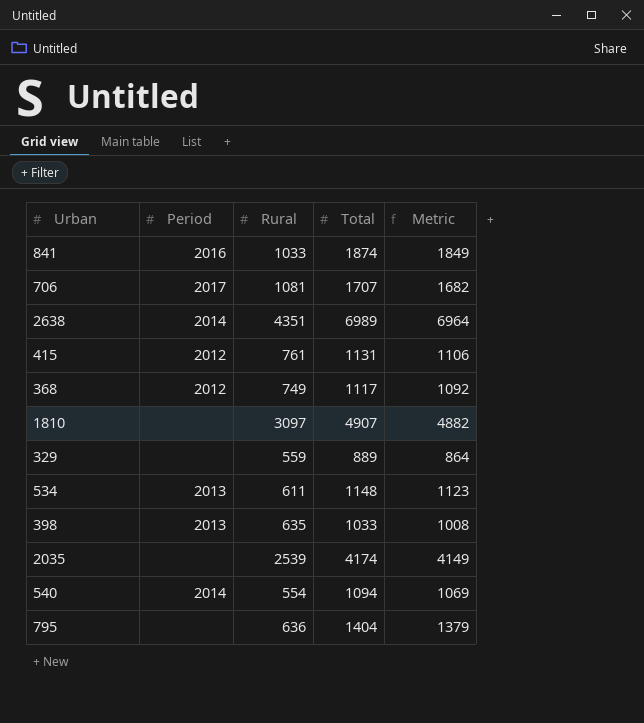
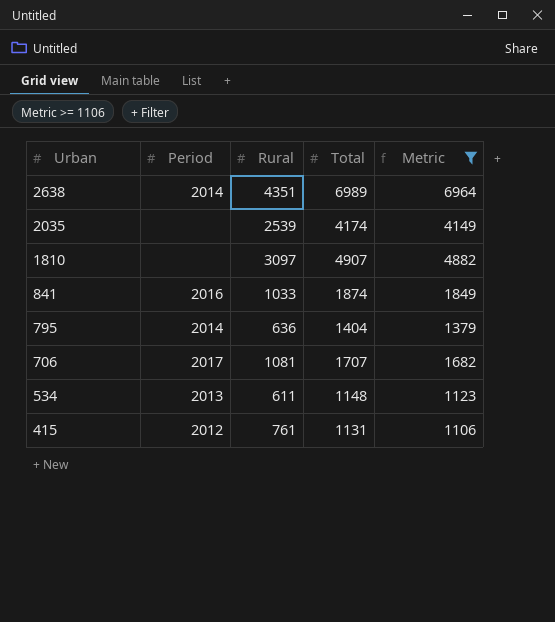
filter: none -> Metric >= 1106
row order: none -> Urban descending
795 | Period: none -> 2014

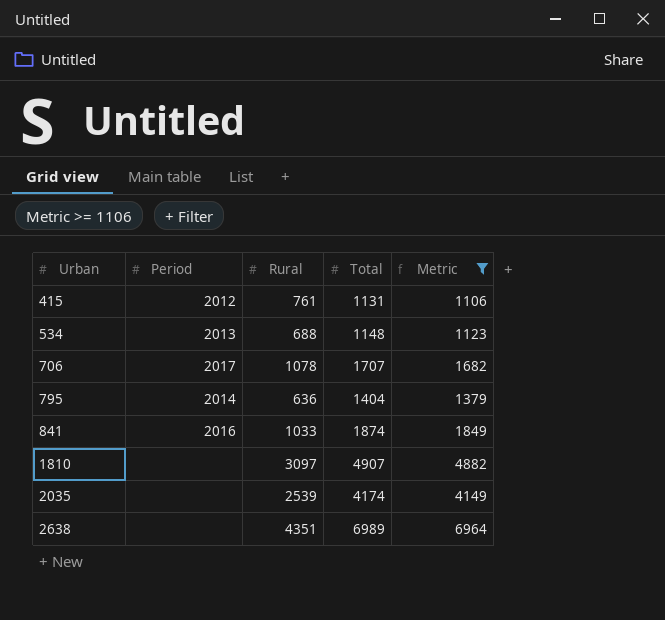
row order: Urban descending -> Urban ascending
534 | Rural: 611 -> 688
706 | Rural: 1081 -> 1078
2638 | Period: 2014 -> none

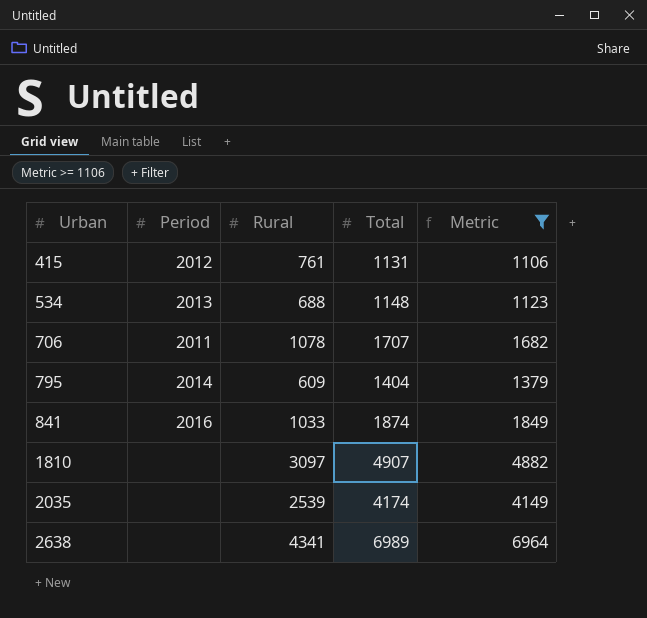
706 | Period: 2017 -> 2011
795 | Rural: 636 -> 609
2638 | Rural: 4351 -> 4341

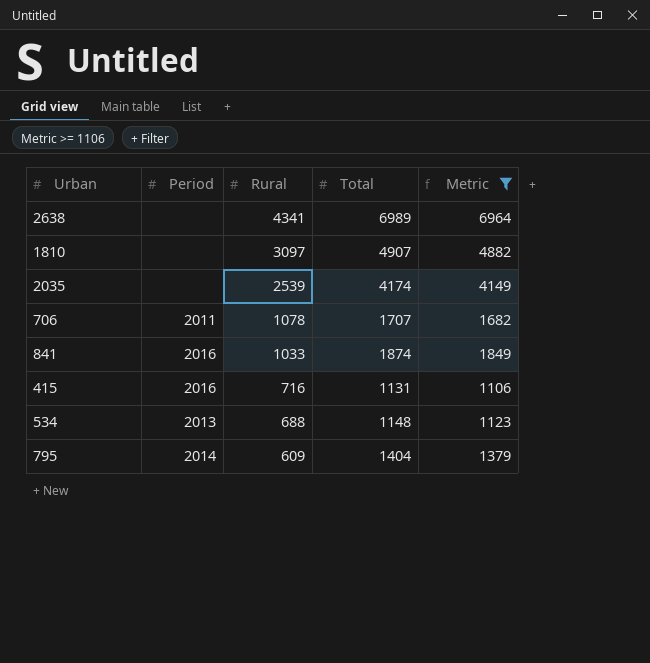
row order: Urban ascending -> Rural descending
415 | Period: 2012 -> 2016
415 | Rural: 761 -> 716

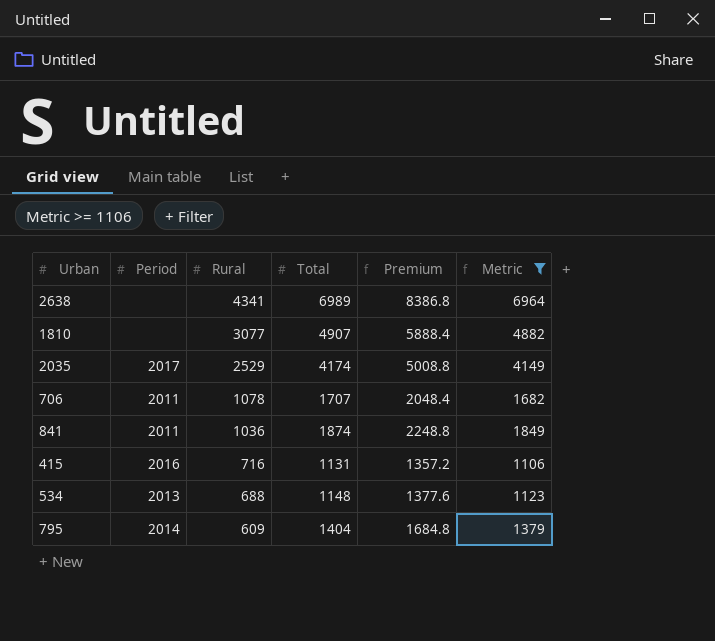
column Premium | formula: none -> [Total] * 1.2
1810 | Rural: 3097 -> 3077
2035 | Period: none -> 2017
2035 | Rural: 2539 -> 2529
841 | Period: 2016 -> 2011
841 | Rural: 1033 -> 1036

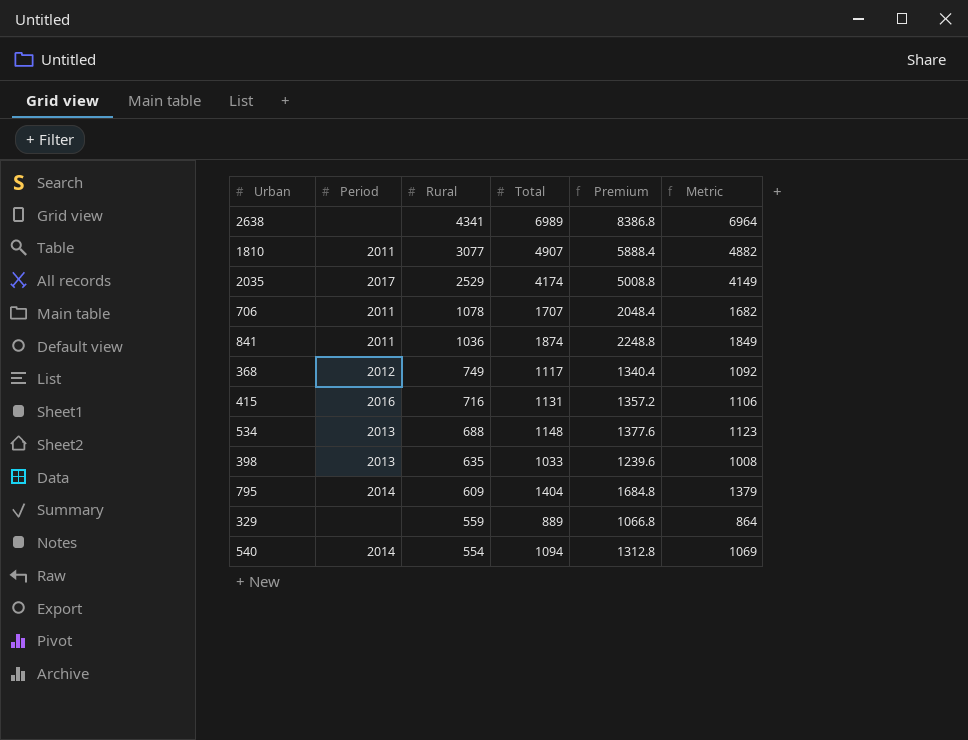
filter: Metric >= 1106 -> none
1810 | Period: none -> 2011

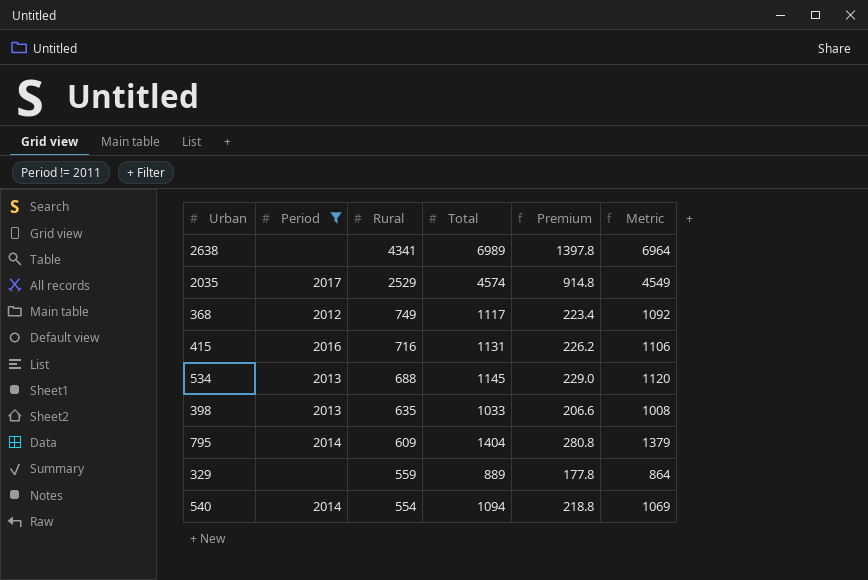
filter: none -> Period != 2011
column Premium | formula: [Total] * 1.2 -> [Total] * 0.2
2035 | Total: 4174 -> 4574
2035 | Metric: 4149 -> 4549
534 | Total: 1148 -> 1145
534 | Metric: 1123 -> 1120

